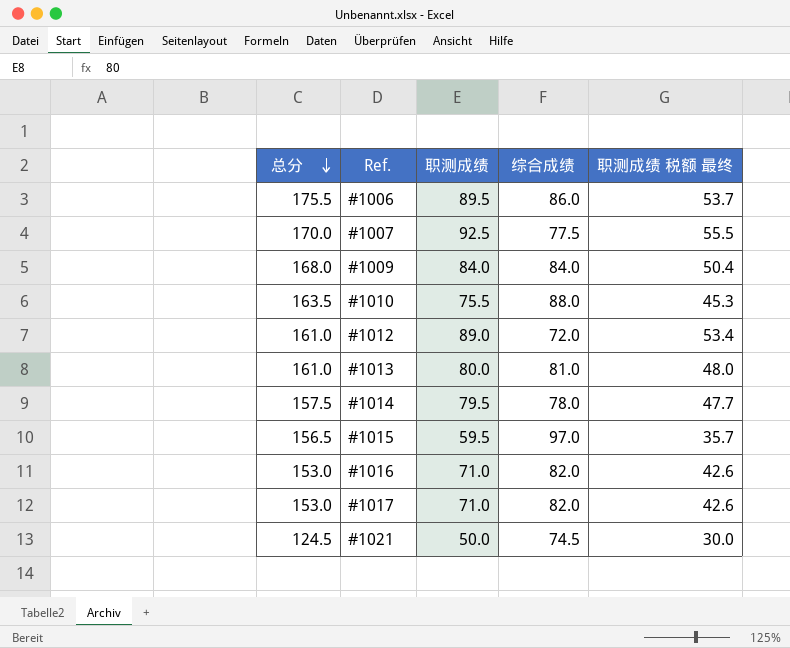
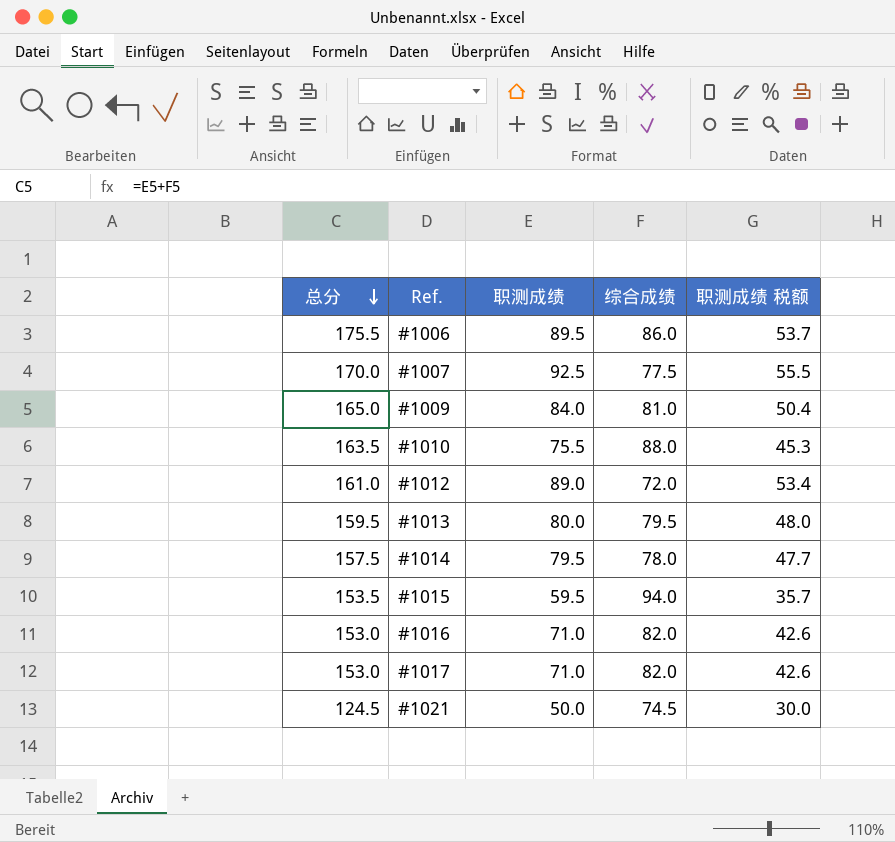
column name: 职测成绩 税额 最终 -> 职测成绩 税额
#1009 | 总分: 168.0 -> 165.0
#1009 | 综合成绩: 84.0 -> 81.0
#1013 | 总分: 161.0 -> 159.5
#1013 | 综合成绩: 81.0 -> 79.5
#1015 | 总分: 156.5 -> 153.5
#1015 | 综合成绩: 97.0 -> 94.0

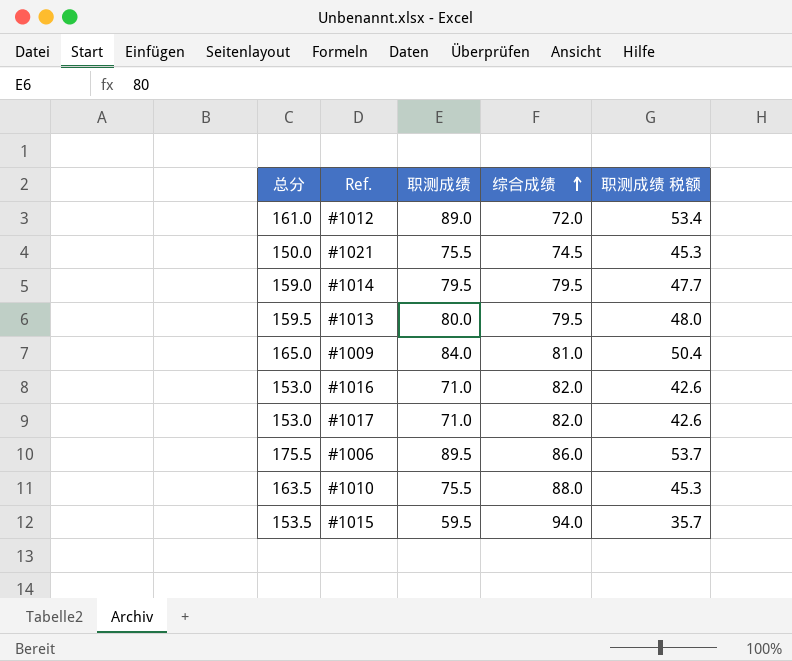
row order: 总分 descending -> 综合成绩 ascending
row #1007: 170.0 | 92.5 | 77.5 | 55.5 -> none
#1021 | 总分: 124.5 -> 150.0
#1021 | 职测成绩: 50.0 -> 75.5
#1021 | 职测成绩 税额: 30.0 -> 45.3
#1014 | 总分: 157.5 -> 159.0
#1014 | 综合成绩: 78.0 -> 79.5

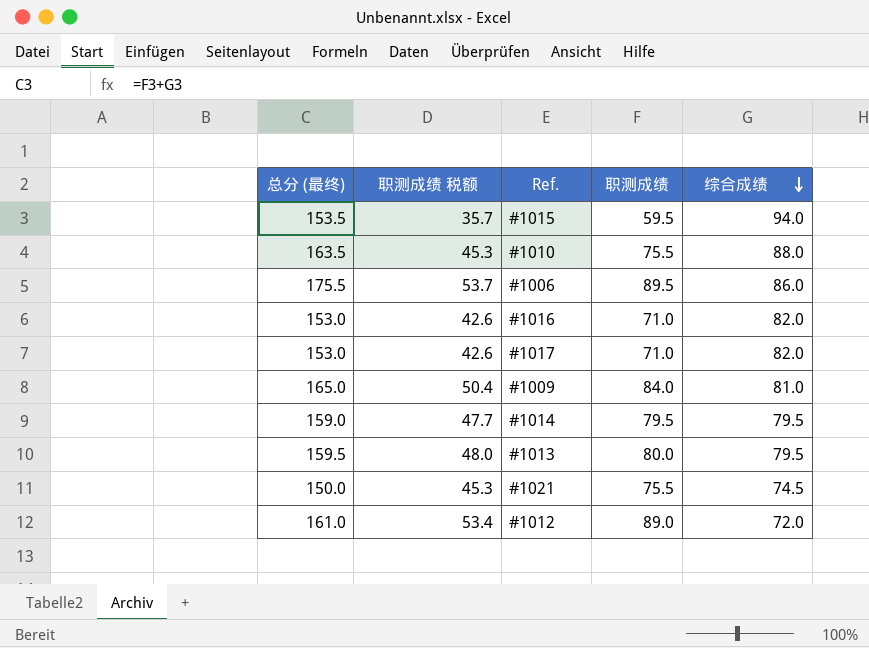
row order: 综合成绩 ascending -> 综合成绩 descending
column name: 总分 -> 总分 (最终)
column 职测成绩 税额 | position: 5 -> 2

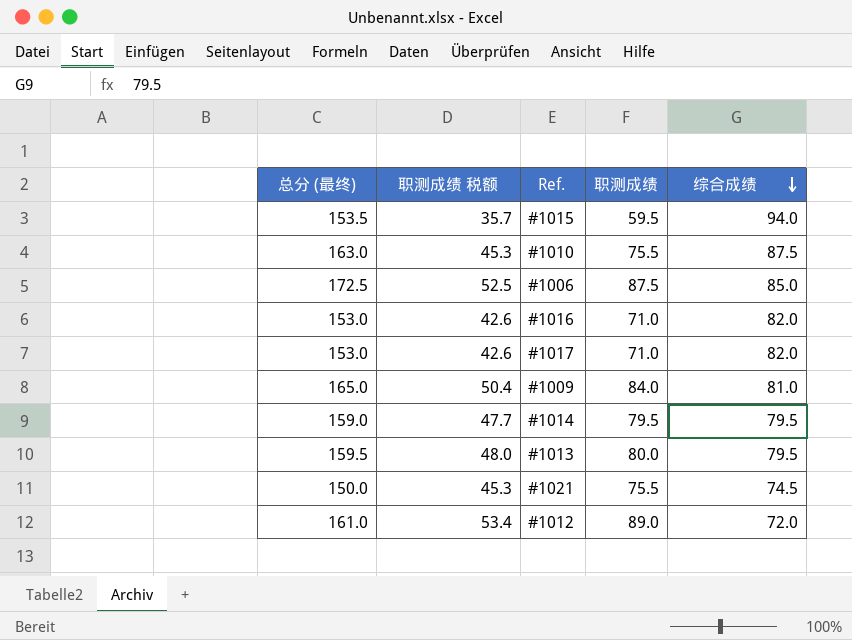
#1010 | 总分 (最终): 163.5 -> 163.0
#1010 | 综合成绩: 88.0 -> 87.5
#1006 | 总分 (最终): 175.5 -> 172.5
#1006 | 职测成绩 税额: 53.7 -> 52.5
#1006 | 职测成绩: 89.5 -> 87.5
#1006 | 综合成绩: 86.0 -> 85.0

